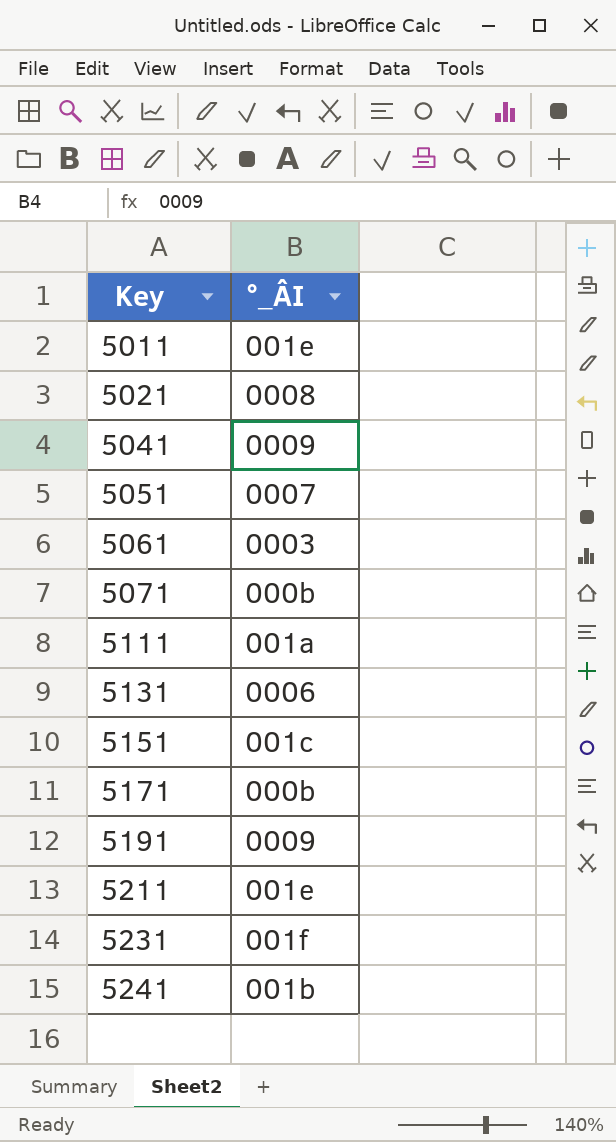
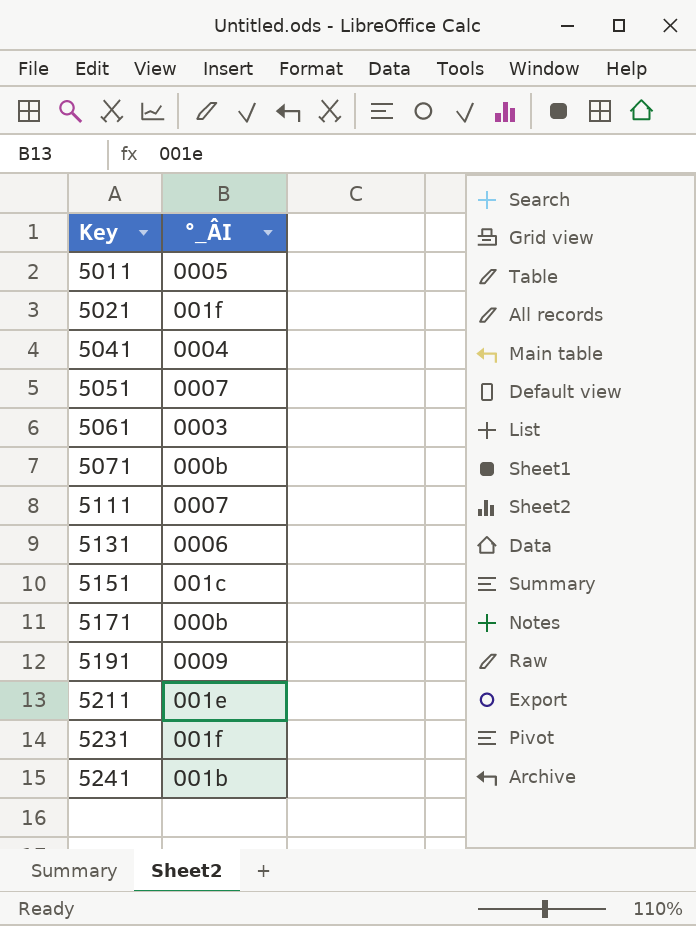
5011 | °_ÂI: 001e -> 0005
5021 | °_ÂI: 0008 -> 001f
5041 | °_ÂI: 0009 -> 0004
5111 | °_ÂI: 001a -> 0007

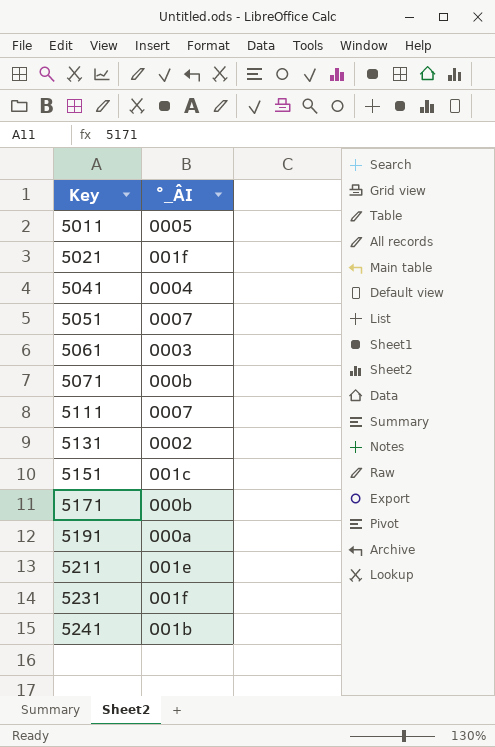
5131 | °_ÂI: 0006 -> 0002
5191 | °_ÂI: 0009 -> 000a

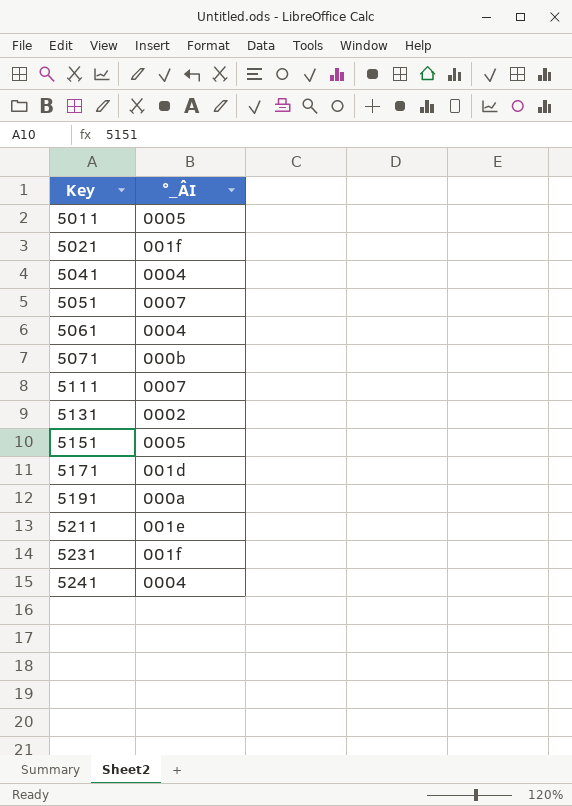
5061 | °_ÂI: 0003 -> 0004
5151 | °_ÂI: 001c -> 0005
5171 | °_ÂI: 000b -> 001d
5241 | °_ÂI: 001b -> 0004

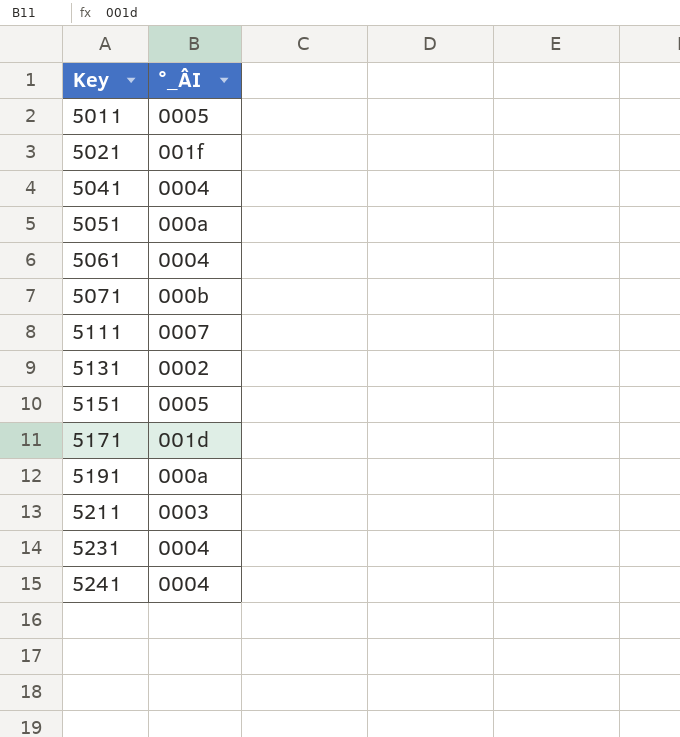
5051 | °_ÂI: 0007 -> 000a
5211 | °_ÂI: 001e -> 0003
5231 | °_ÂI: 001f -> 0004

